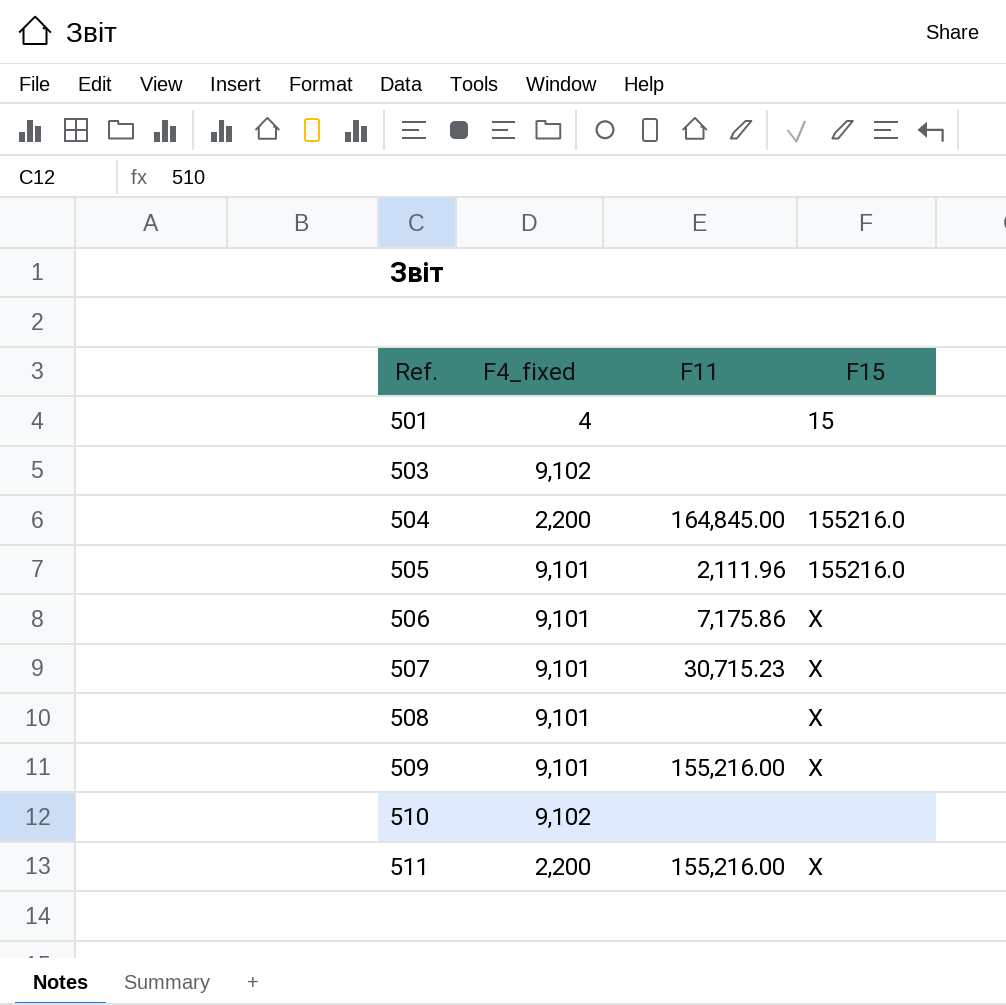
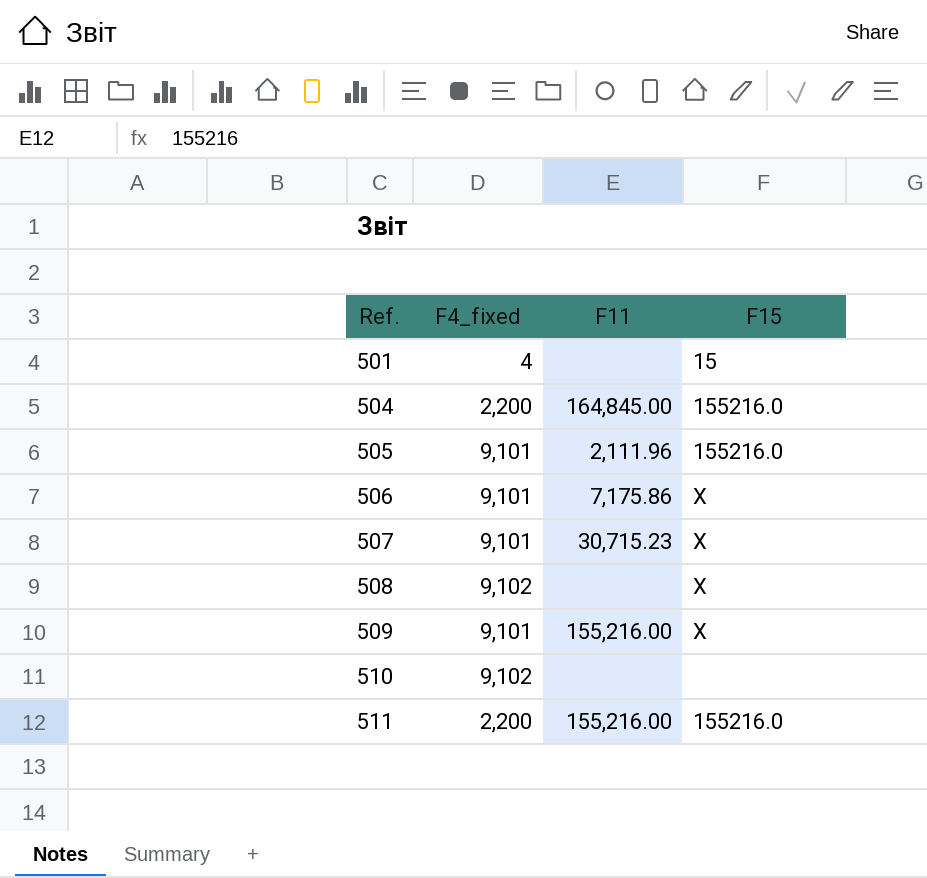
row 503: 9,102 | none | none -> none
508 | F4_fixed: 9,101 -> 9,102
511 | F15: X -> 155216.0

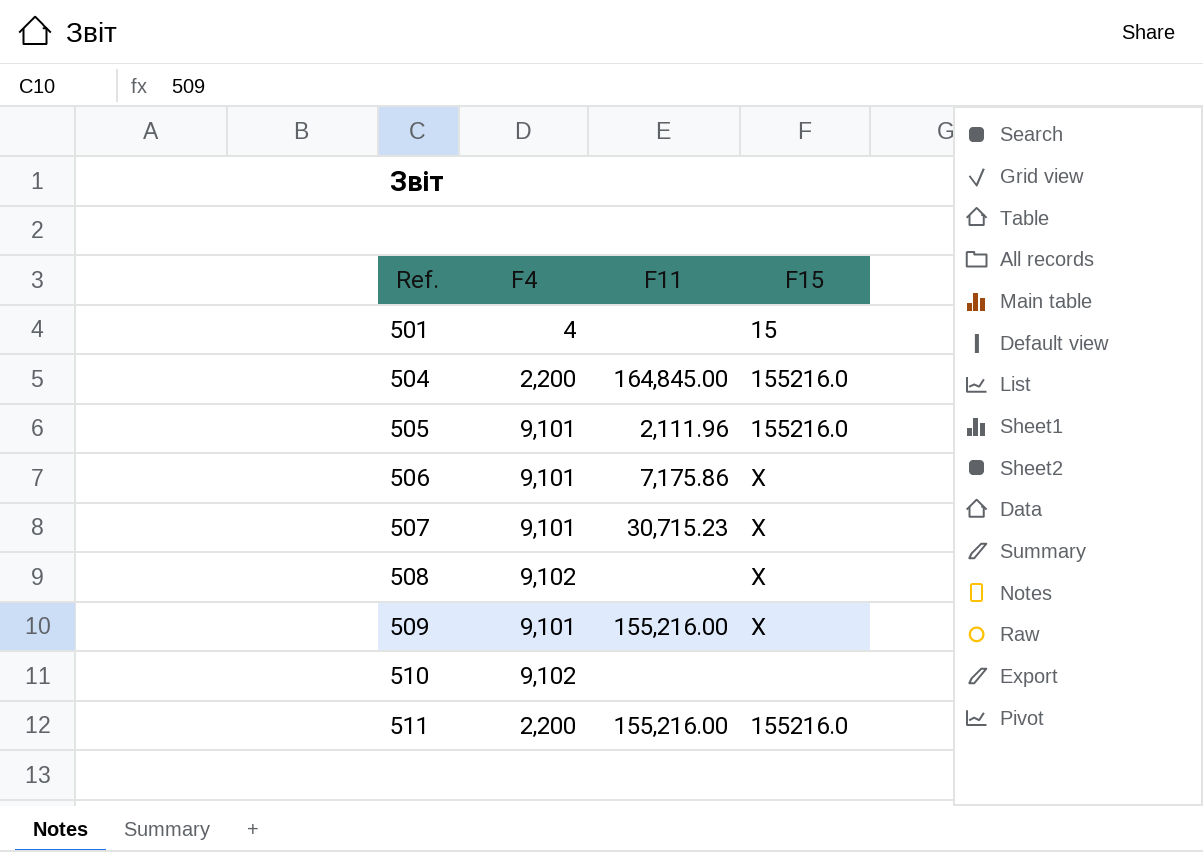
column name: F4_fixed -> F4

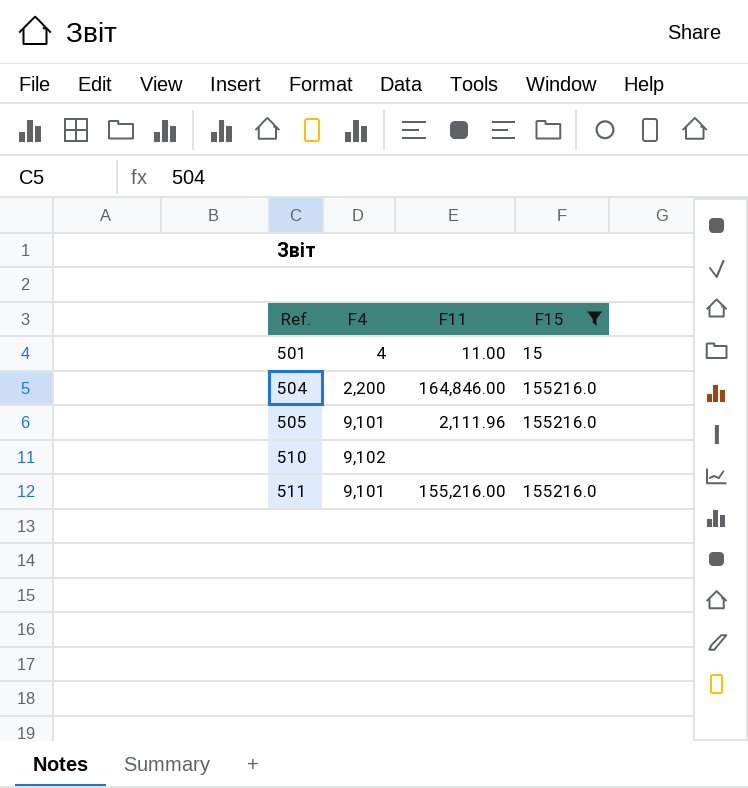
filter: none -> F15 != X
501 | F11: none -> 11.00
504 | F11: 164,845.00 -> 164,846.00
511 | F4: 2,200 -> 9,101

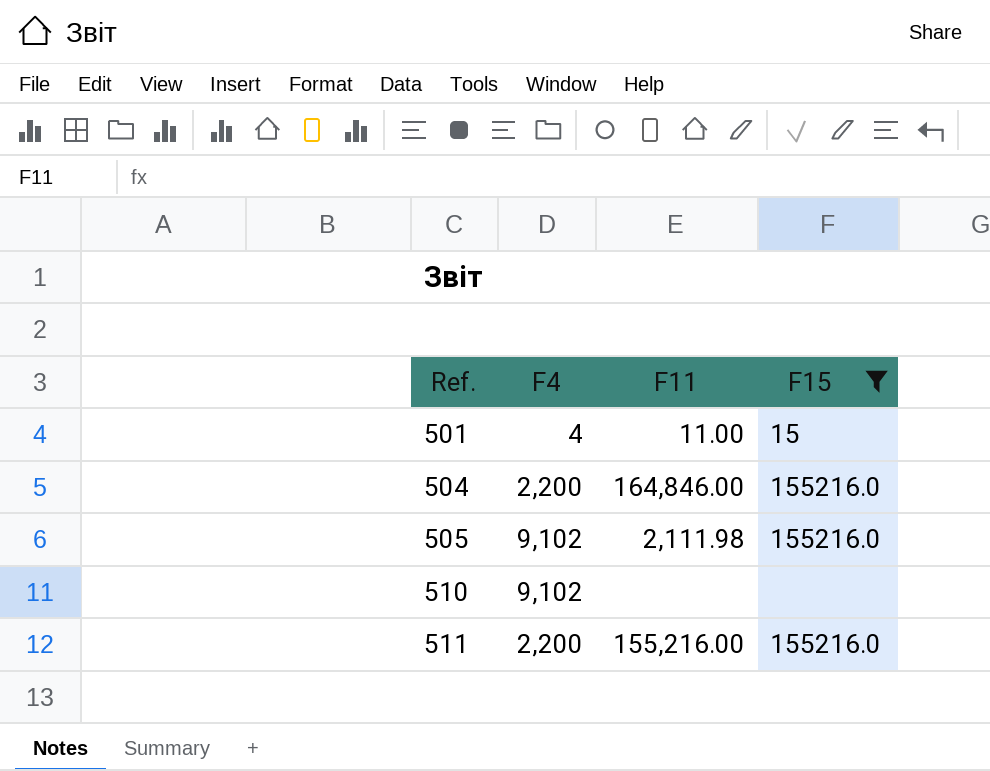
505 | F4: 9,101 -> 9,102
505 | F11: 2,111.96 -> 2,111.98
511 | F4: 9,101 -> 2,200

